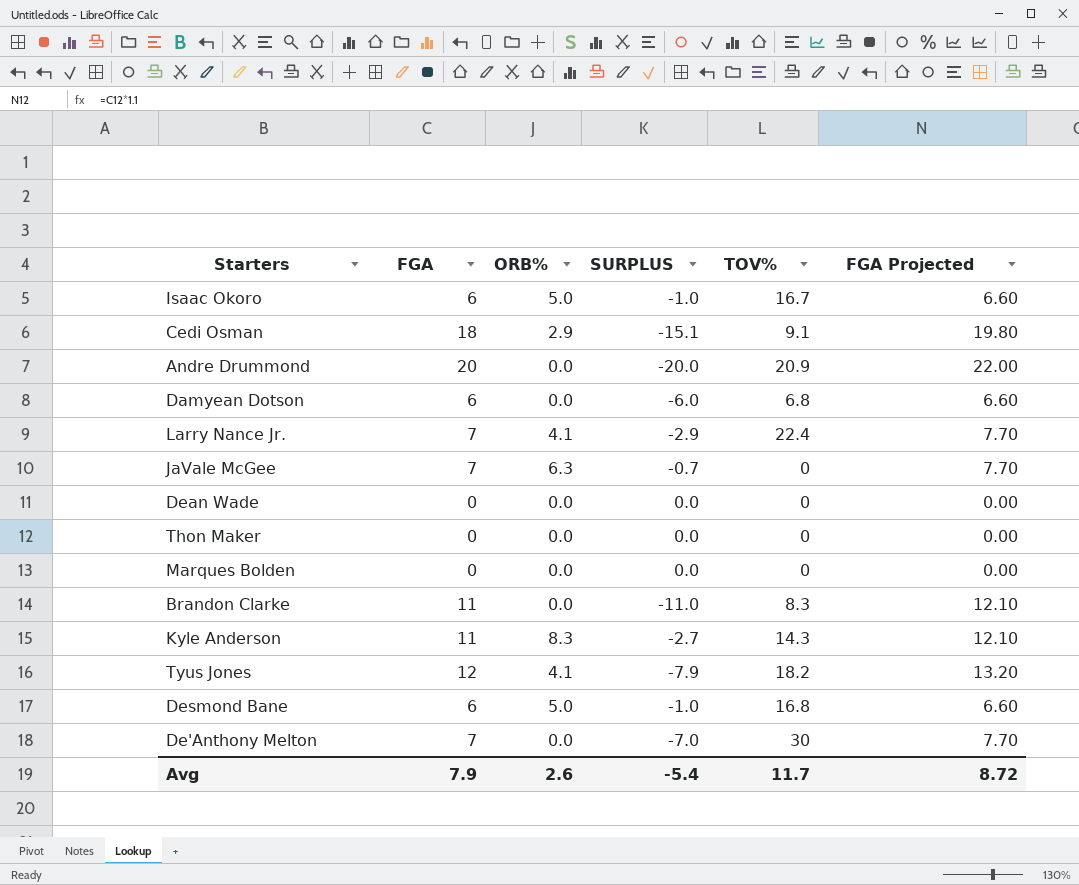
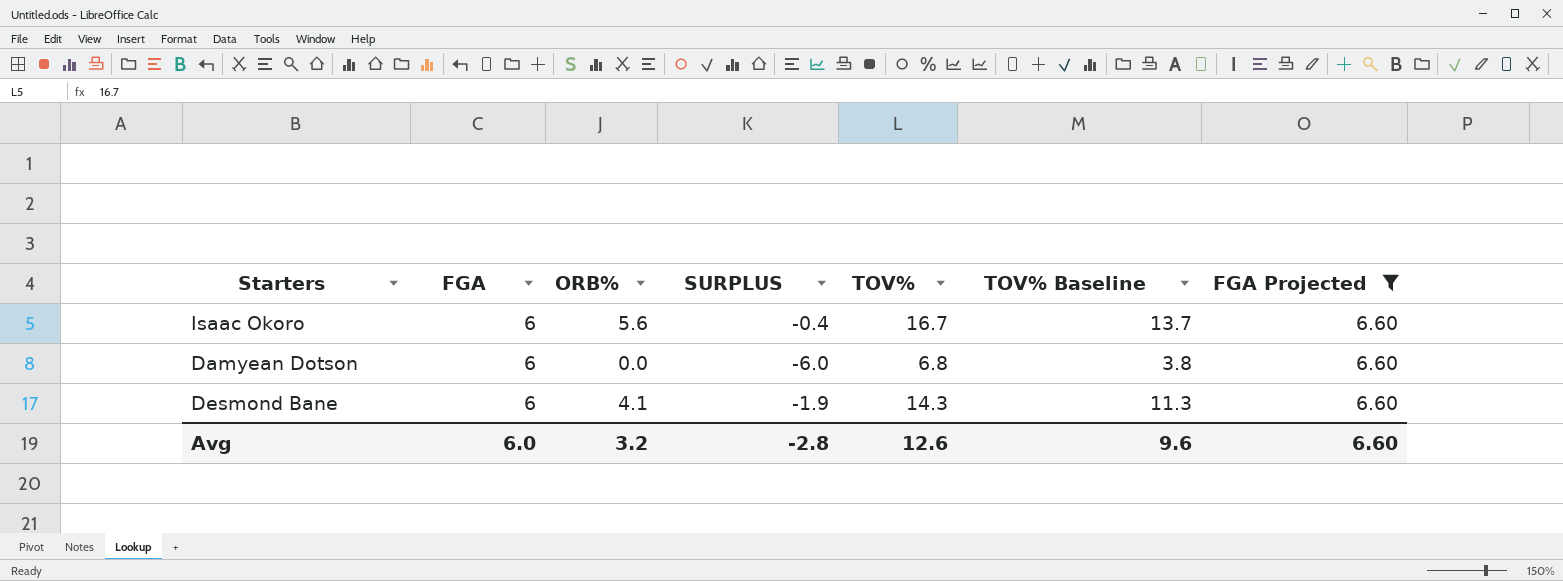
filter: none -> FGA Projected = 6.60
column TOV% Baseline | formula: none -> [TOV%] - 3
Isaac Okoro | ORB%: 5.0 -> 5.6
Isaac Okoro | SURPLUS: -1.0 -> -0.4
Desmond Bane | ORB%: 5.0 -> 4.1
Desmond Bane | SURPLUS: -1.0 -> -1.9
Desmond Bane | TOV%: 16.8 -> 14.3
Avg | FGA: 7.9 -> 6.0
Avg | ORB%: 2.6 -> 3.2
Avg | SURPLUS: -5.4 -> -2.8
Avg | TOV%: 11.7 -> 12.6
Avg | FGA Projected: 8.72 -> 6.60

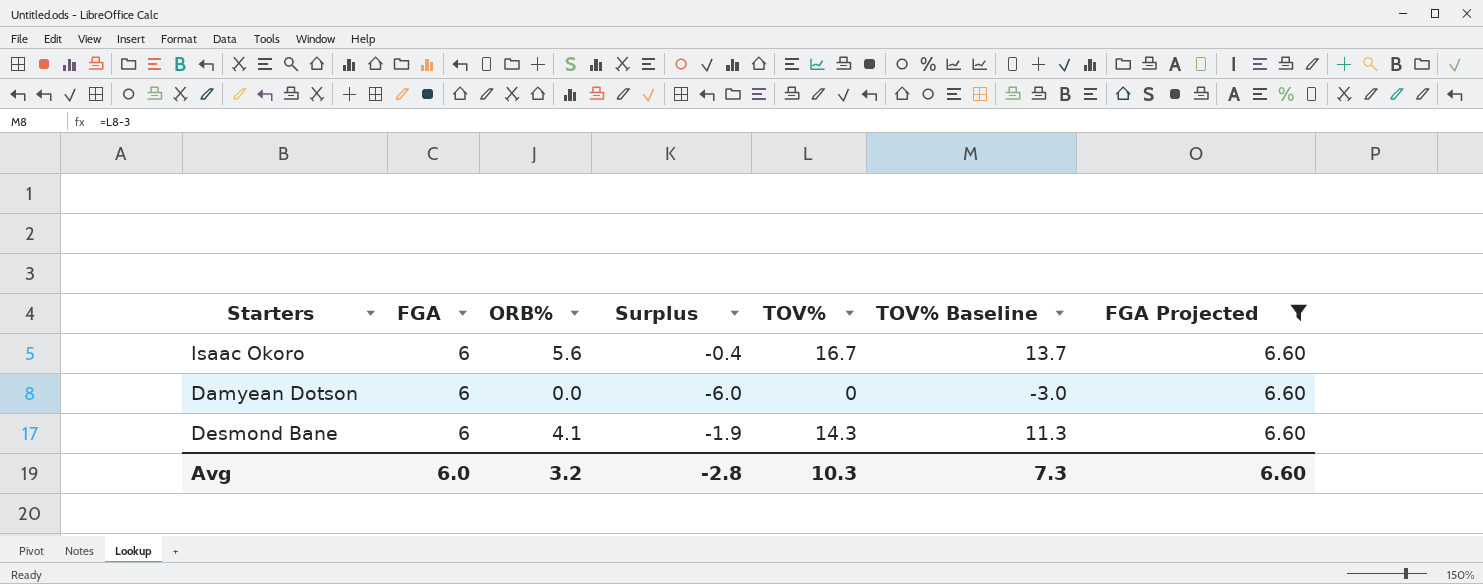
column name: SURPLUS -> Surplus
Damyean Dotson | TOV%: 6.8 -> 0
Damyean Dotson | TOV% Baseline: 3.8 -> -3.0
Avg | TOV%: 12.6 -> 10.3
Avg | TOV% Baseline: 9.6 -> 7.3

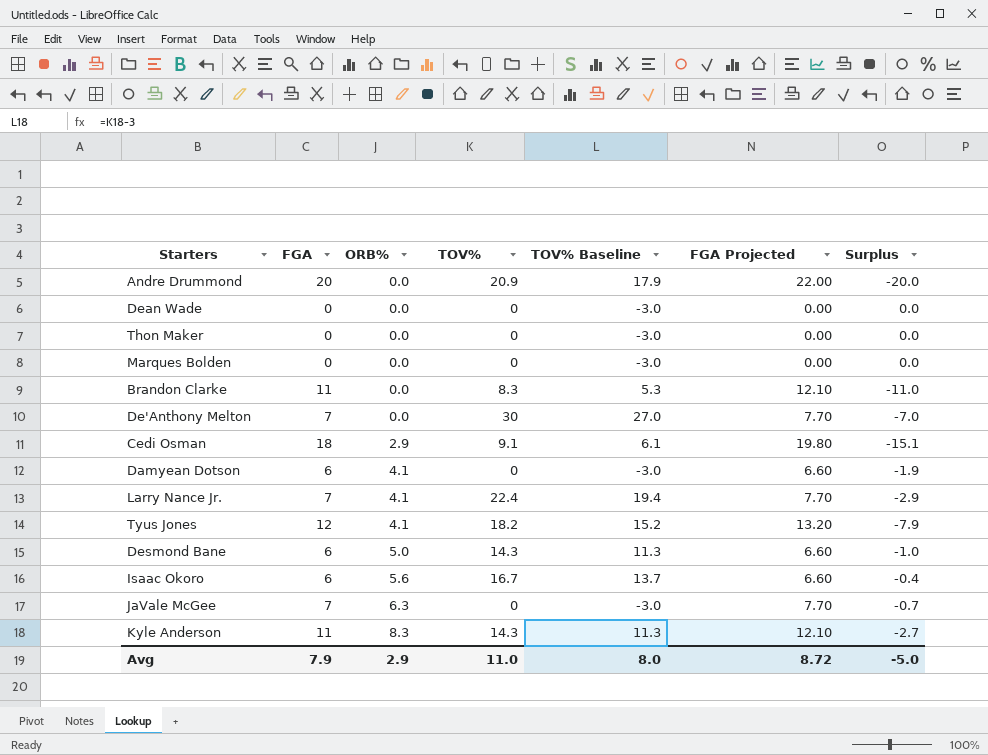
filter: FGA Projected = 6.60 -> none
row order: none -> ORB% ascending
column Surplus | position: 4 -> 7
Damyean Dotson | ORB%: 0.0 -> 4.1
Damyean Dotson | Surplus: -6.0 -> -1.9
Desmond Bane | ORB%: 4.1 -> 5.0
Desmond Bane | Surplus: -1.9 -> -1.0
Avg | FGA: 6.0 -> 7.9
Avg | ORB%: 3.2 -> 2.9
Avg | TOV%: 10.3 -> 11.0
Avg | TOV% Baseline: 7.3 -> 8.0
Avg | FGA Projected: 6.60 -> 8.72
Avg | Surplus: -2.8 -> -5.0

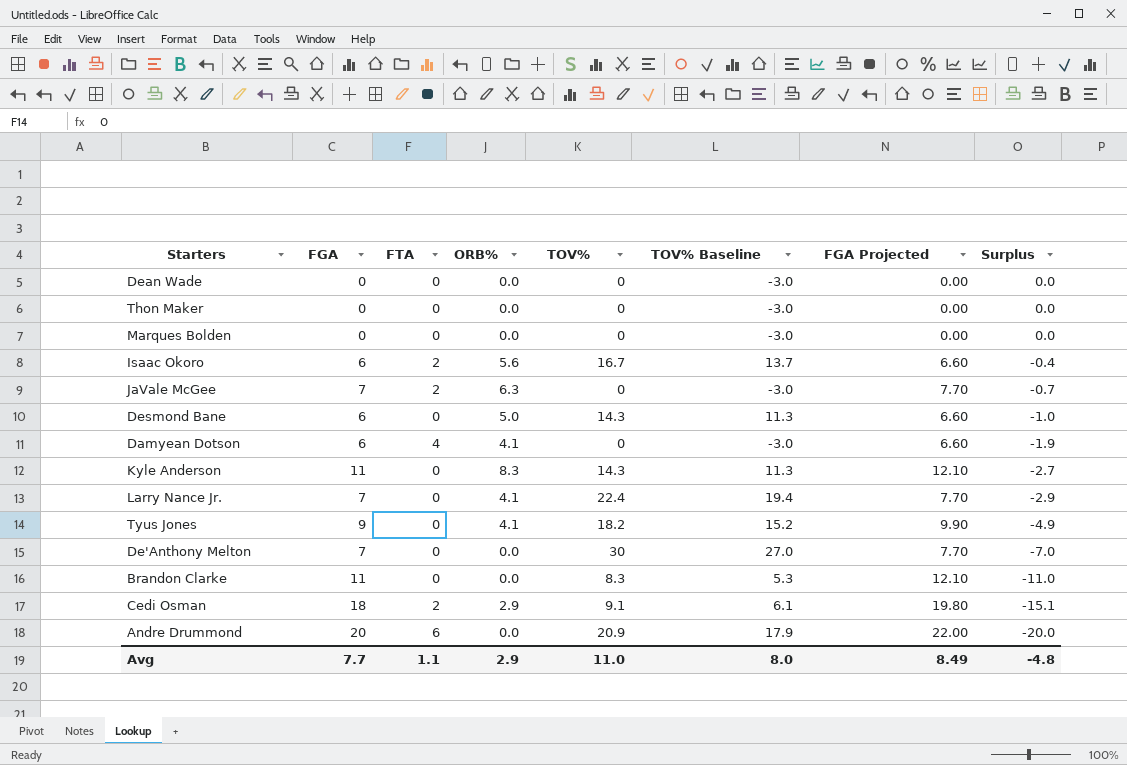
row order: ORB% ascending -> Surplus descending
column FTA | position: none -> 3
Tyus Jones | FGA: 12 -> 9
Tyus Jones | FGA Projected: 13.20 -> 9.90
Tyus Jones | Surplus: -7.9 -> -4.9
Avg | FGA: 7.9 -> 7.7
Avg | FGA Projected: 8.72 -> 8.49
Avg | Surplus: -5.0 -> -4.8

